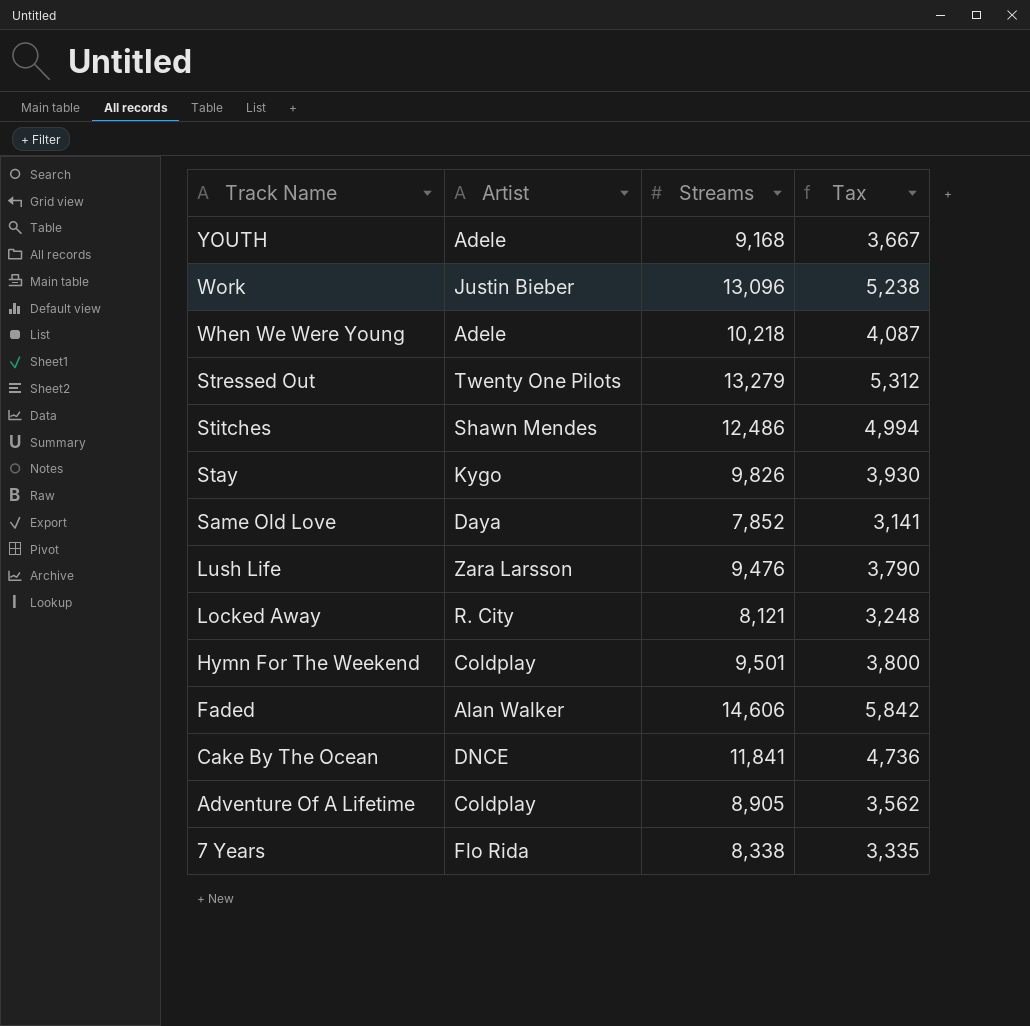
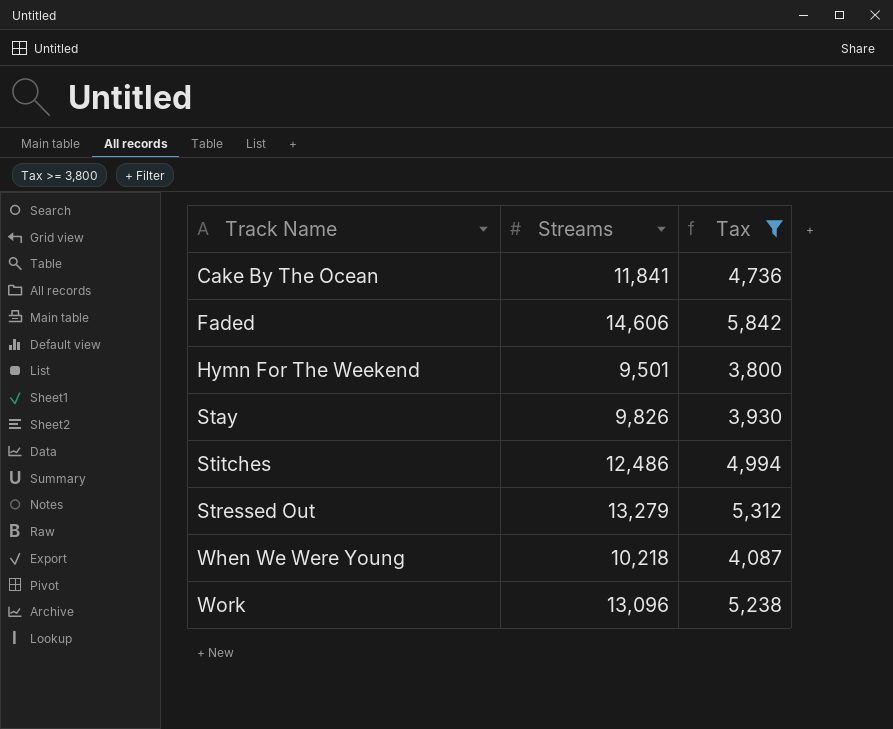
filter: none -> Tax >= 3,800
row order: Track Name descending -> Track Name ascending
column Artist | position: 2 -> none

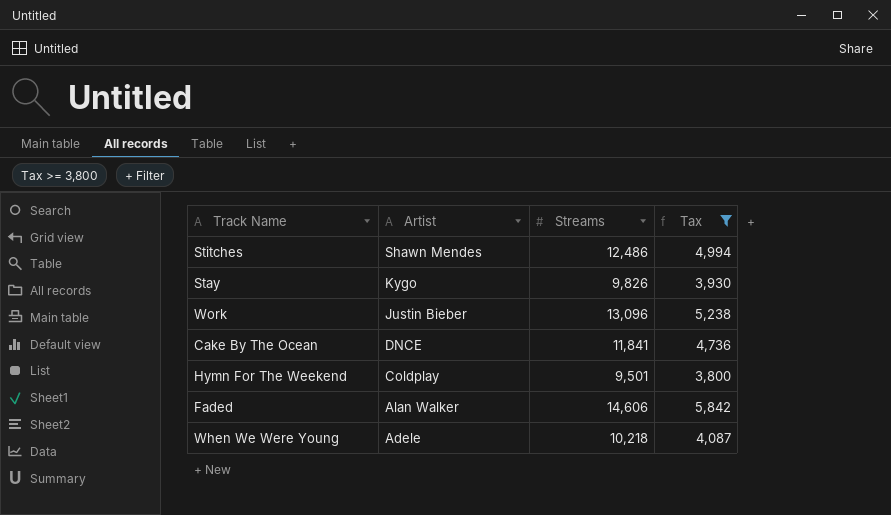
row order: Track Name ascending -> Artist descending
column Artist | position: none -> 2
row Stressed Out: 13,279 | 5,312 -> none

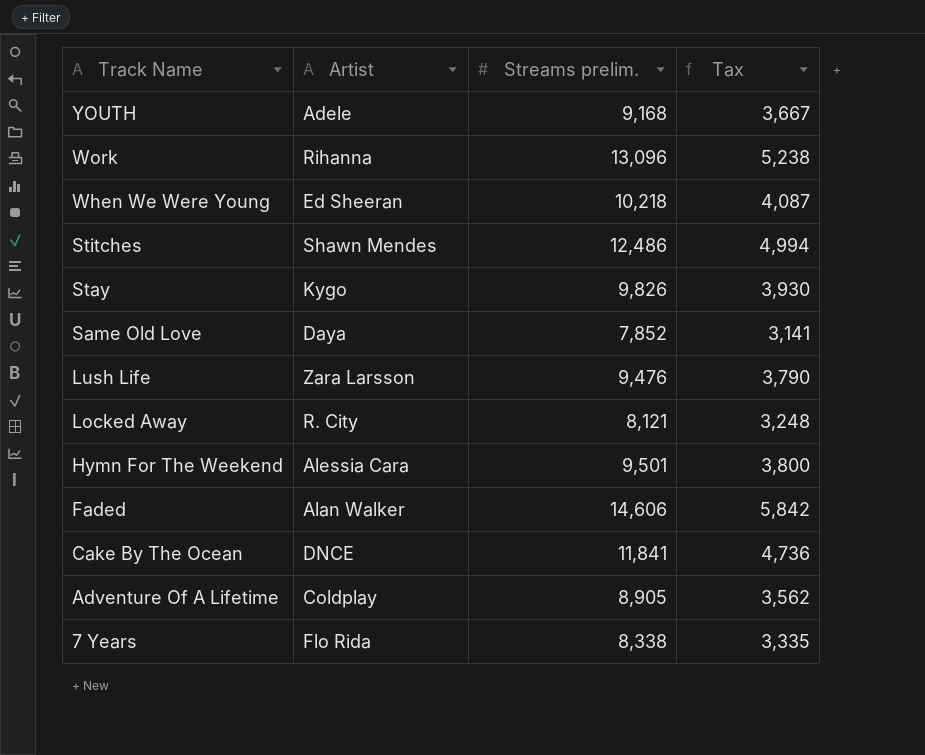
filter: Tax >= 3,800 -> none
row order: Artist descending -> Track Name descending
column name: Streams -> Streams prelim.
Work | Artist: Justin Bieber -> Rihanna
When We Were Young | Artist: Adele -> Ed Sheeran
Hymn For The Weekend | Artist: Coldplay -> Alessia Cara

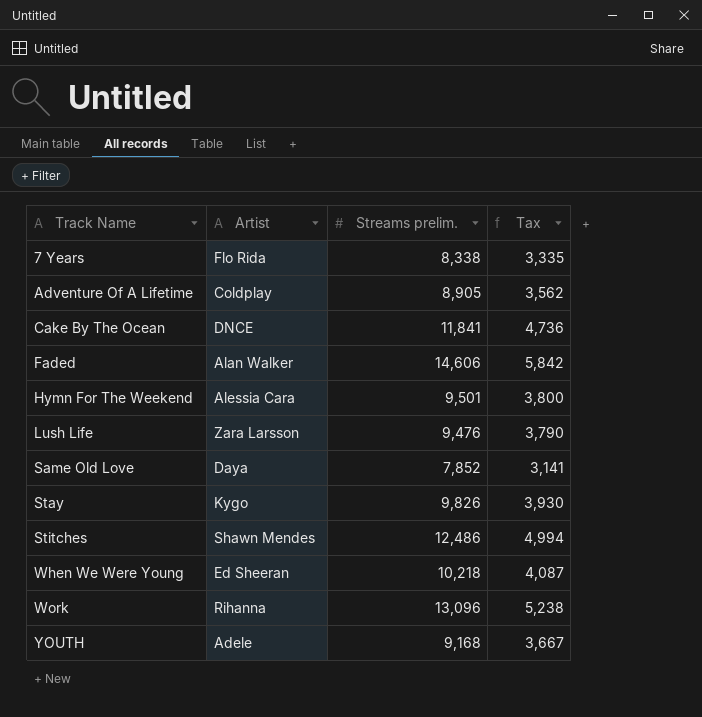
row order: Track Name descending -> Track Name ascending
row Locked Away: R. City | 8,121 | 3,248 -> none

